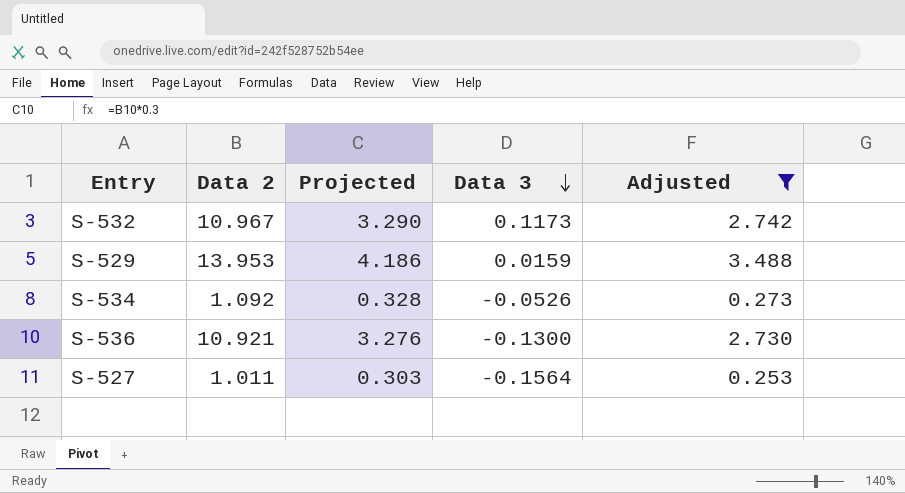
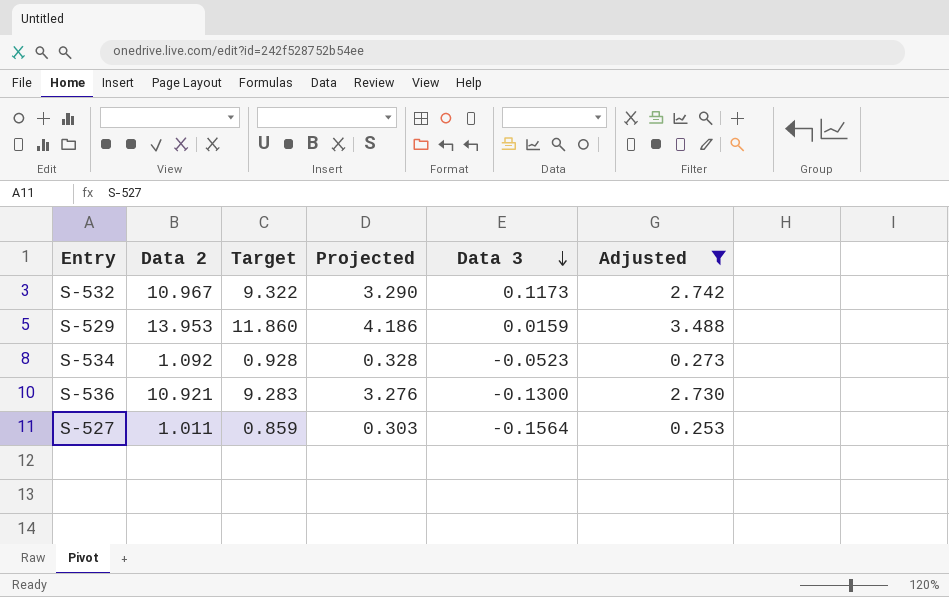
column Target | formula: none -> [Data 2] * 0.85
S-534 | Data 3: -0.0526 -> -0.0523

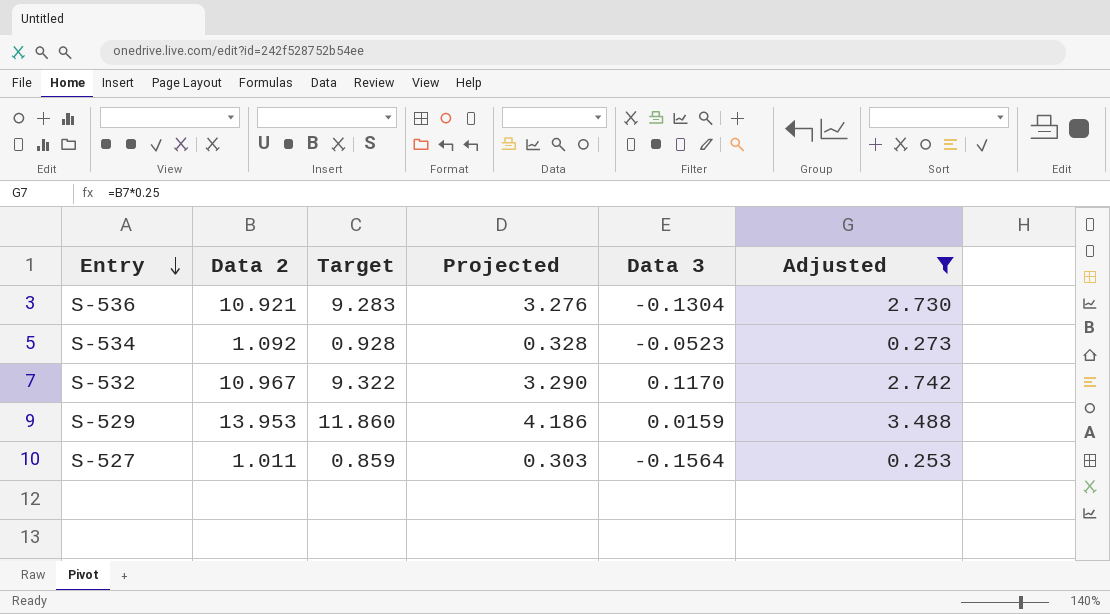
row order: Data 3 descending -> Entry descending
S-536 | Data 3: -0.1300 -> -0.1304
S-532 | Data 3: 0.1173 -> 0.1170

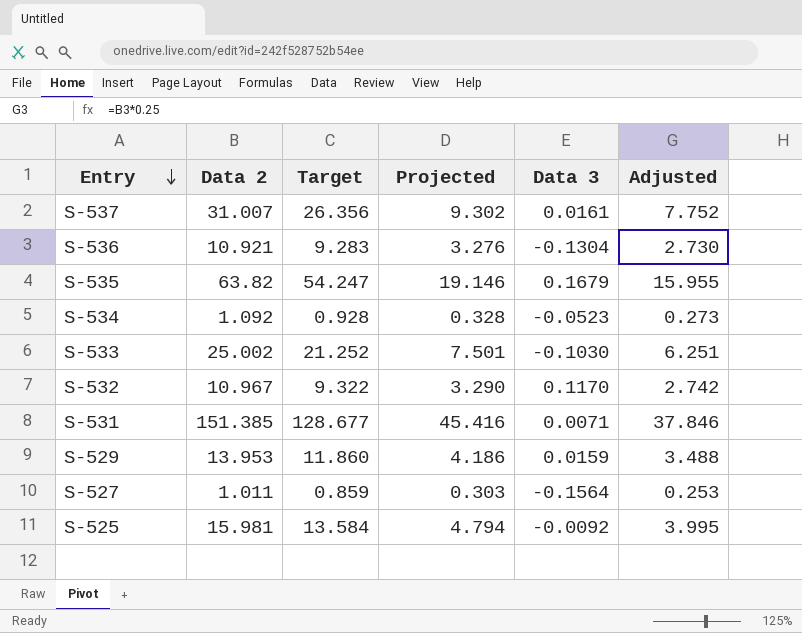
filter: Adjusted <= 3.488 -> none

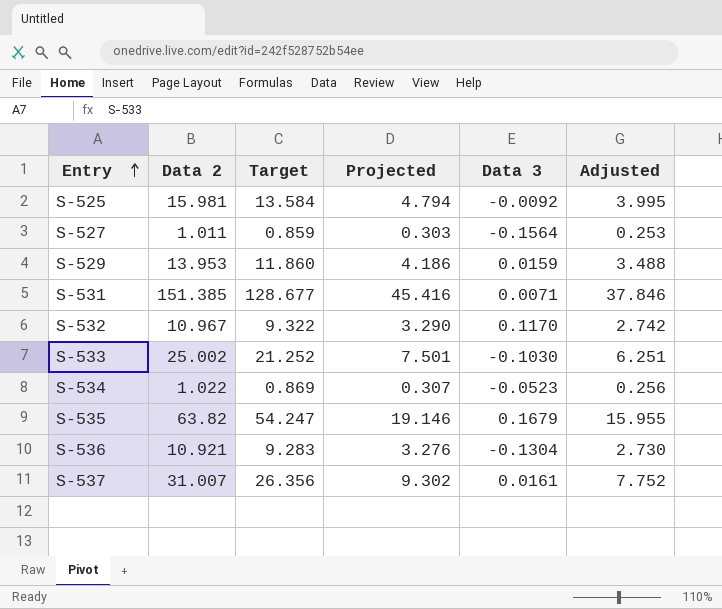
row order: Entry descending -> Entry ascending
S-534 | Data 2: 1.092 -> 1.022
S-534 | Target: 0.928 -> 0.869
S-534 | Projected: 0.328 -> 0.307
S-534 | Adjusted: 0.273 -> 0.256

